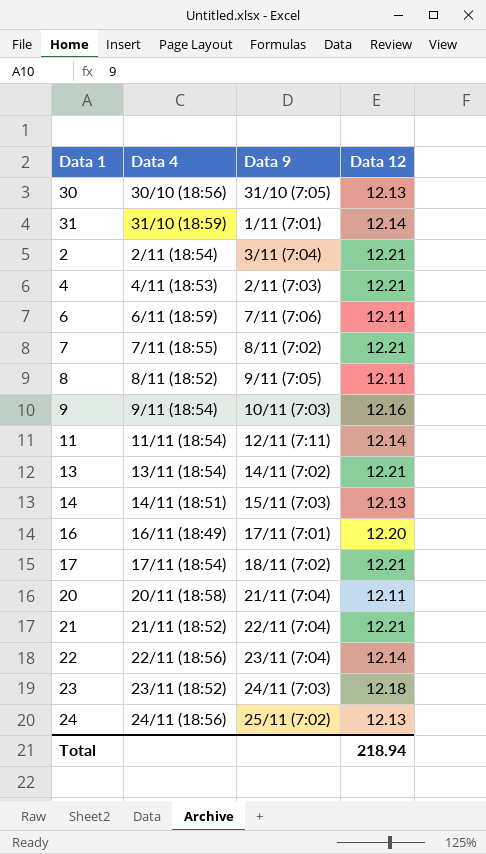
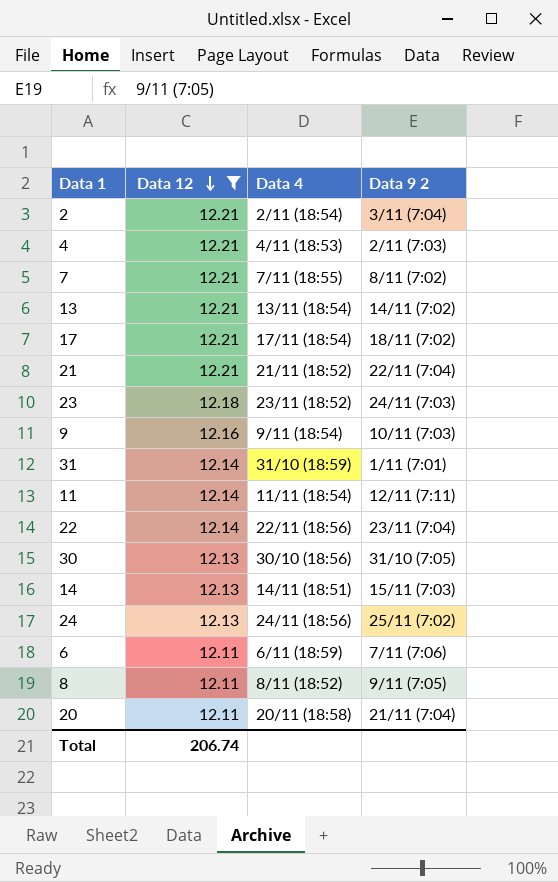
filter: none -> Data 12 != 12.20
row order: none -> Data 12 descending
column Data 12 | position: 4 -> 2
column name: Data 9 -> Data 9 2
Total | Data 12: 218.94 -> 206.74

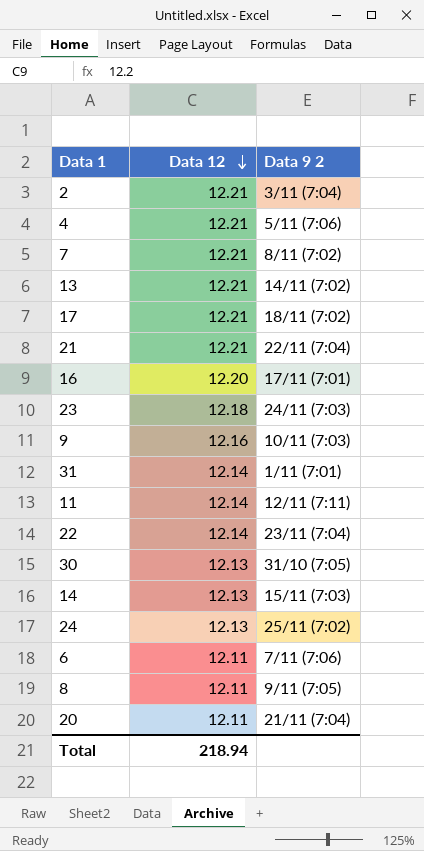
filter: Data 12 != 12.20 -> none
column Data 4 | position: 3 -> none
4 | Data 9 2: 2/11 (7:03) -> 5/11 (7:06)
Total | Data 12: 206.74 -> 218.94

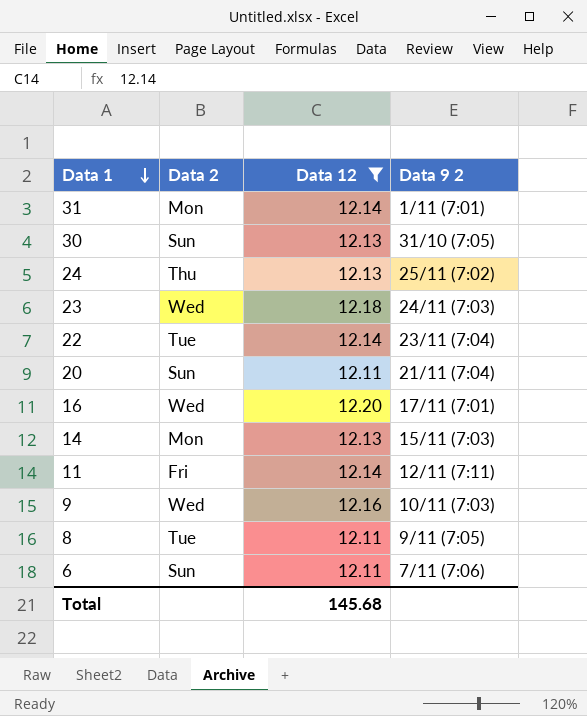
filter: none -> Data 12 != 12.21
row order: Data 12 descending -> Data 1 descending
column Data 2 | position: none -> 2
Total | Data 12: 218.94 -> 145.68

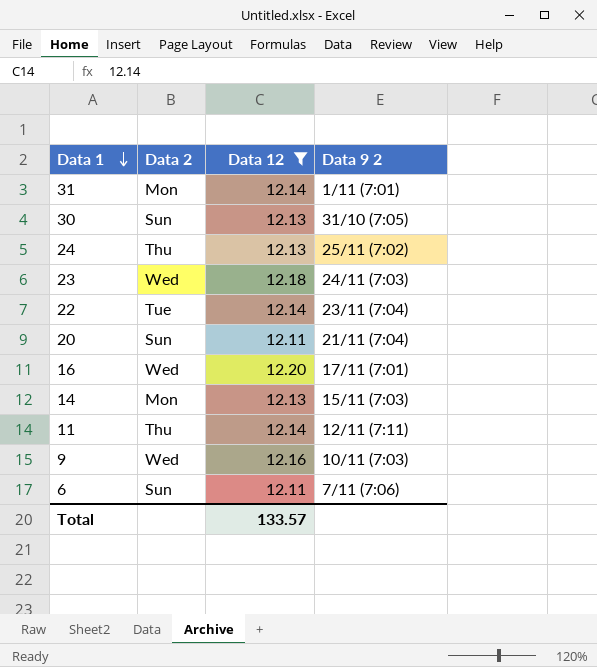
row 8: Tue | 12.11 | 9/11 (7:05) -> none
11 | Data 2: Fri -> Thu
Total | Data 12: 145.68 -> 133.57

